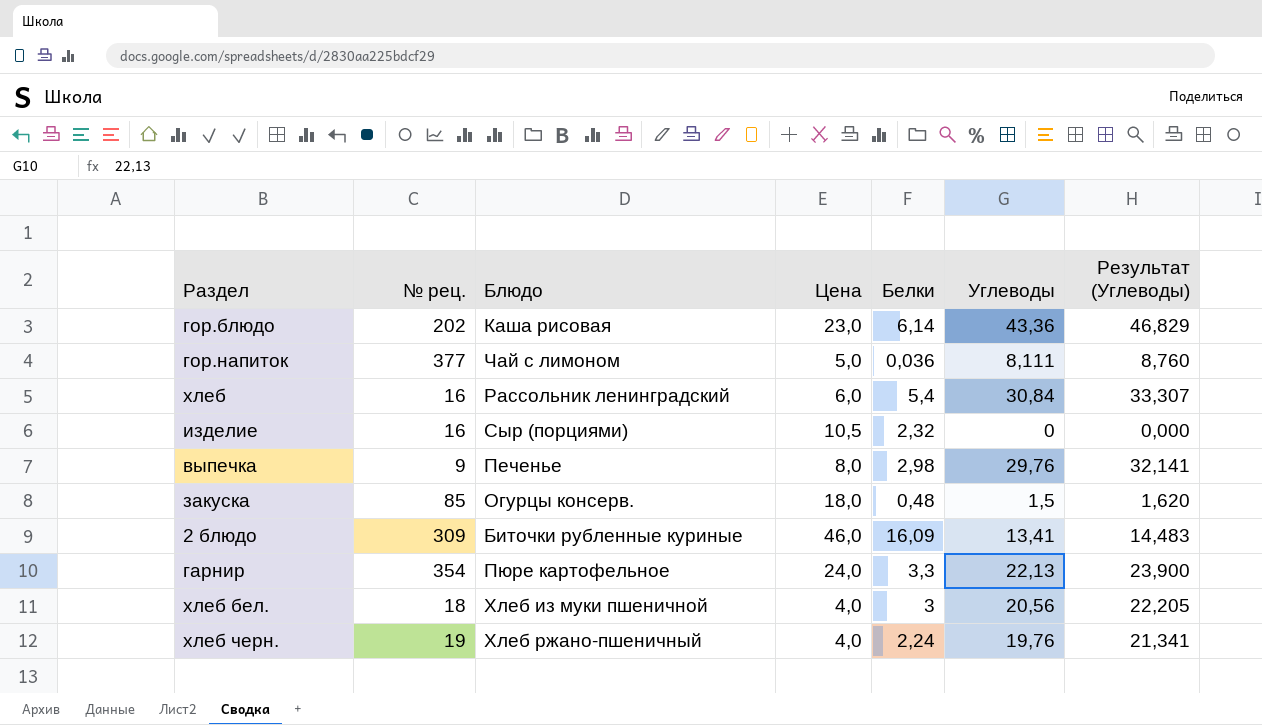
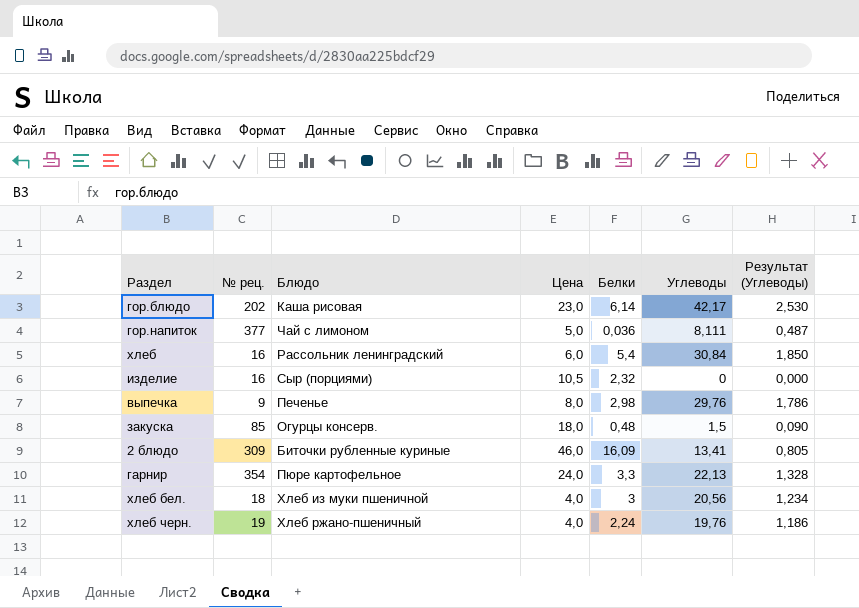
column Результат (Углеводы) | formula: [Углеводы] * 1,08 -> [Углеводы] * 0,06
гор.блюдо | Углеводы: 43,36 -> 42,17

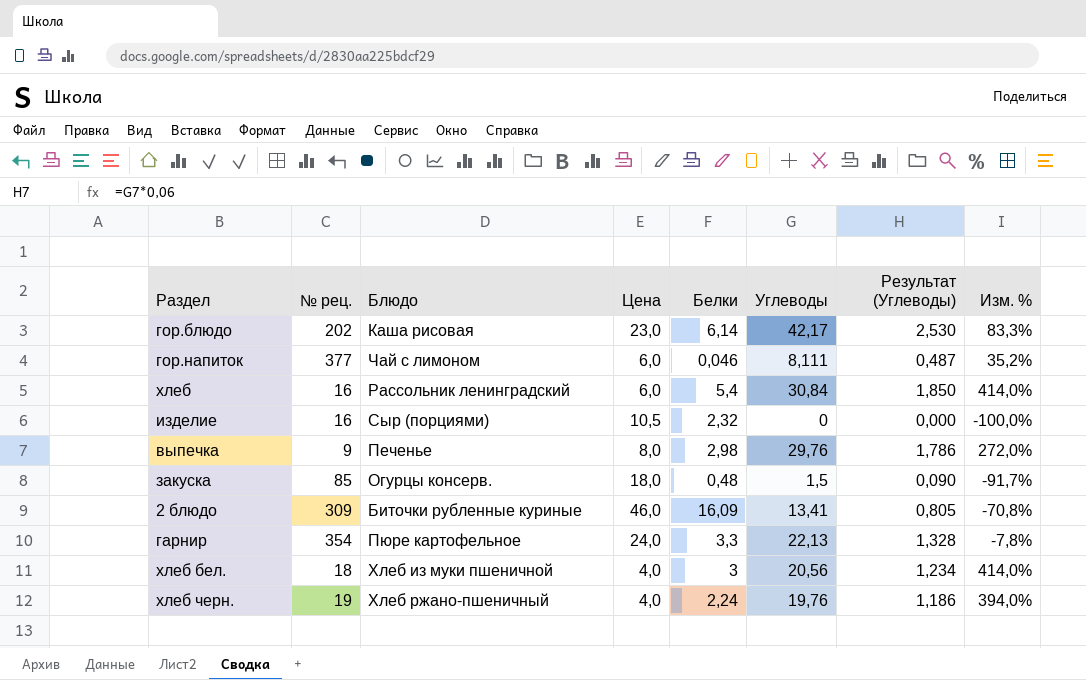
column Изм. % | formula: none -> ([Углеводы] - [Цена]) / [Цена]
гор.напиток | Цена: 5,0 -> 6,0
гор.напиток | Белки: 0,036 -> 0,046

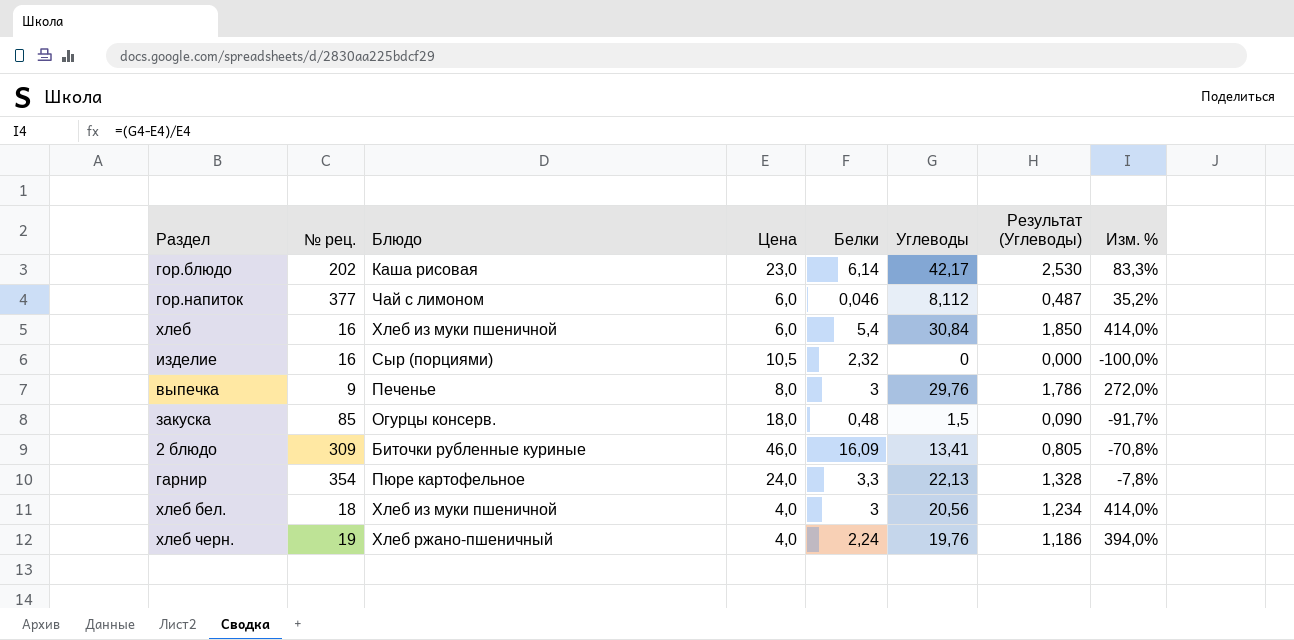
гор.напиток | Углеводы: 8,111 -> 8,112
хлеб | Блюдо: Рассольник ленинградский -> Хлеб из муки пшеничной
выпечка | Белки: 2,98 -> 3

